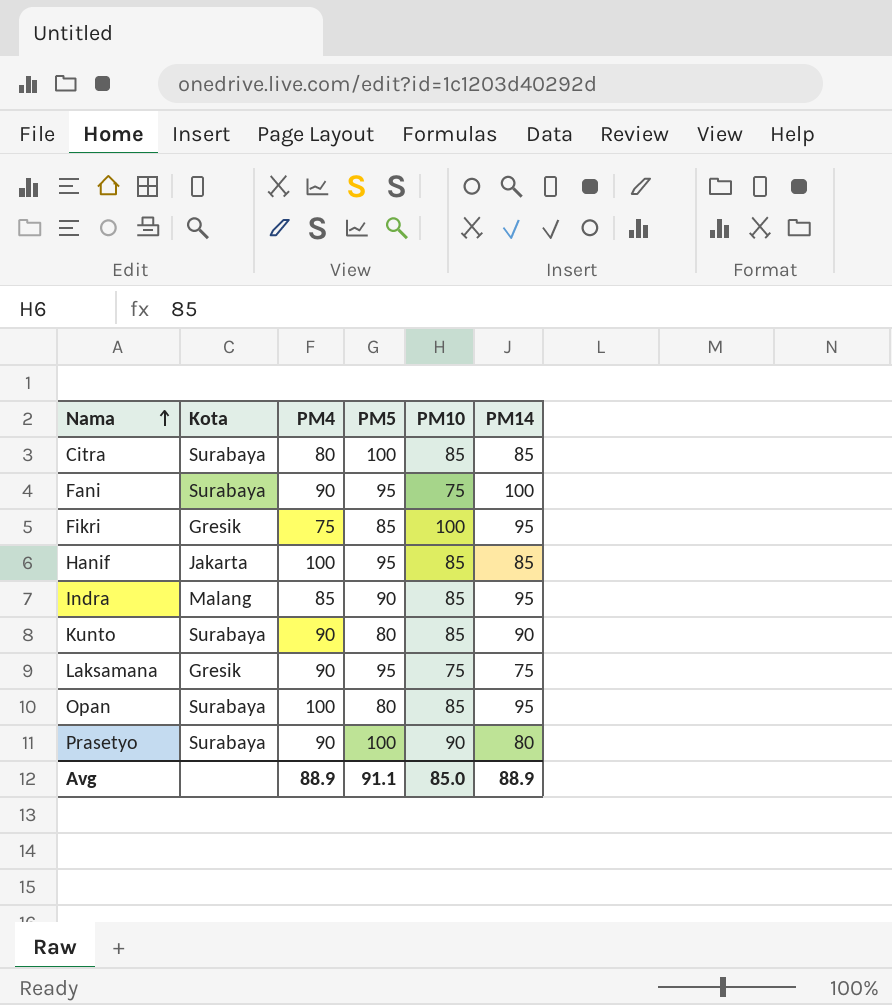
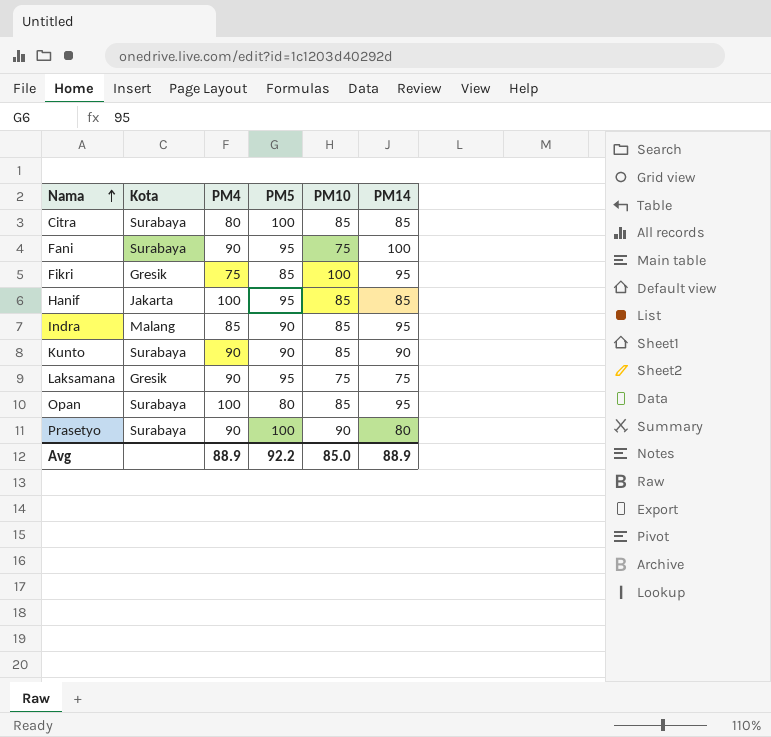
Kunto | PM5: 80 -> 90
Avg | PM5: 91.1 -> 92.2

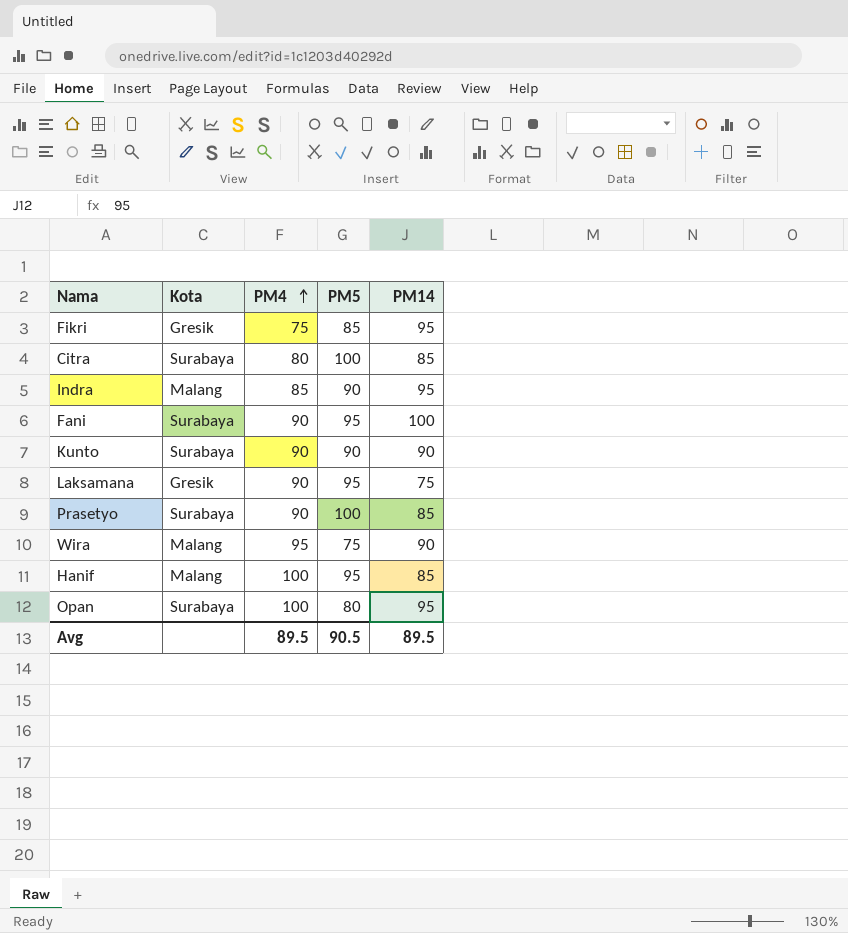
row order: Nama ascending -> PM4 ascending
column PM10 | position: 5 -> none
Prasetyo | PM14: 80 -> 85
row Wira: none -> Malang | 95 | 75 | 90
Hanif | Kota: Jakarta -> Malang
Avg | PM4: 88.9 -> 89.5
Avg | PM5: 92.2 -> 90.5
Avg | PM14: 88.9 -> 89.5

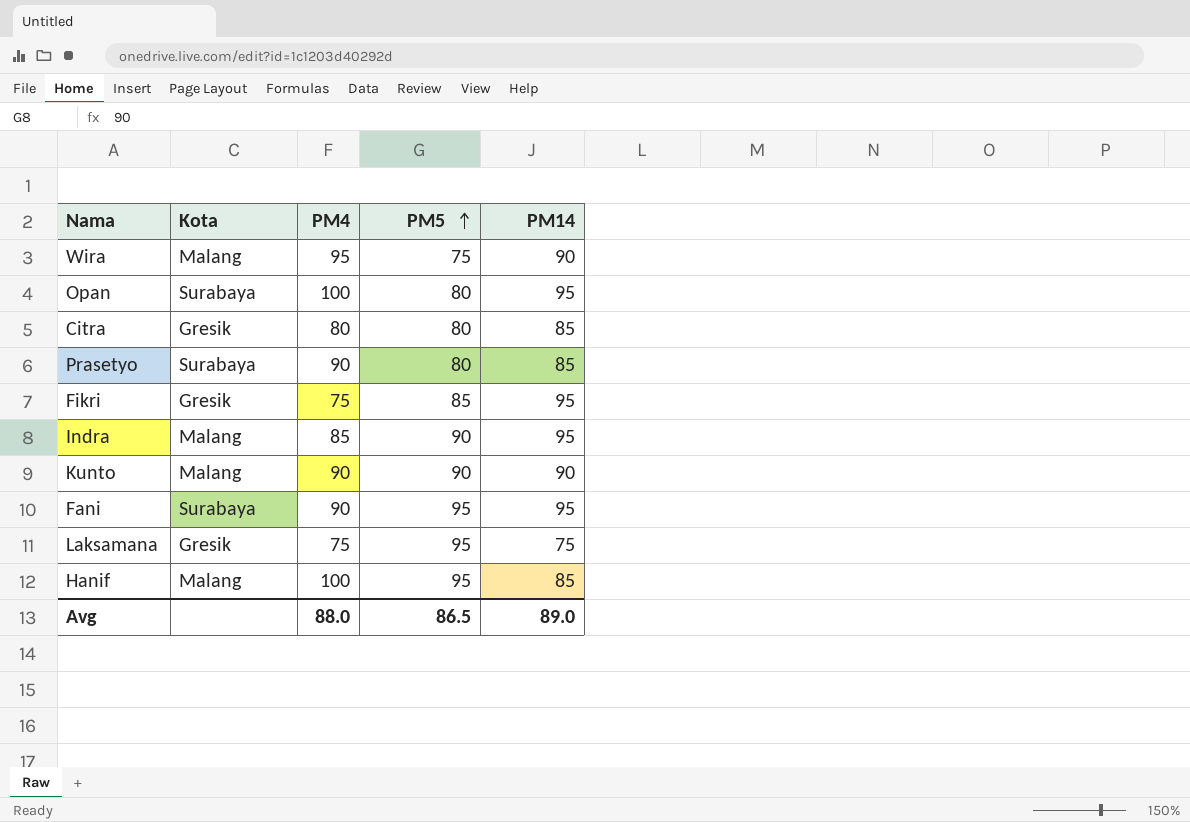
row order: PM4 ascending -> PM5 ascending
Citra | Kota: Surabaya -> Gresik
Citra | PM5: 100 -> 80
Prasetyo | PM5: 100 -> 80
Kunto | Kota: Surabaya -> Malang
Fani | PM14: 100 -> 95
Laksamana | PM4: 90 -> 75
Avg | PM4: 89.5 -> 88.0
Avg | PM5: 90.5 -> 86.5
Avg | PM14: 89.5 -> 89.0

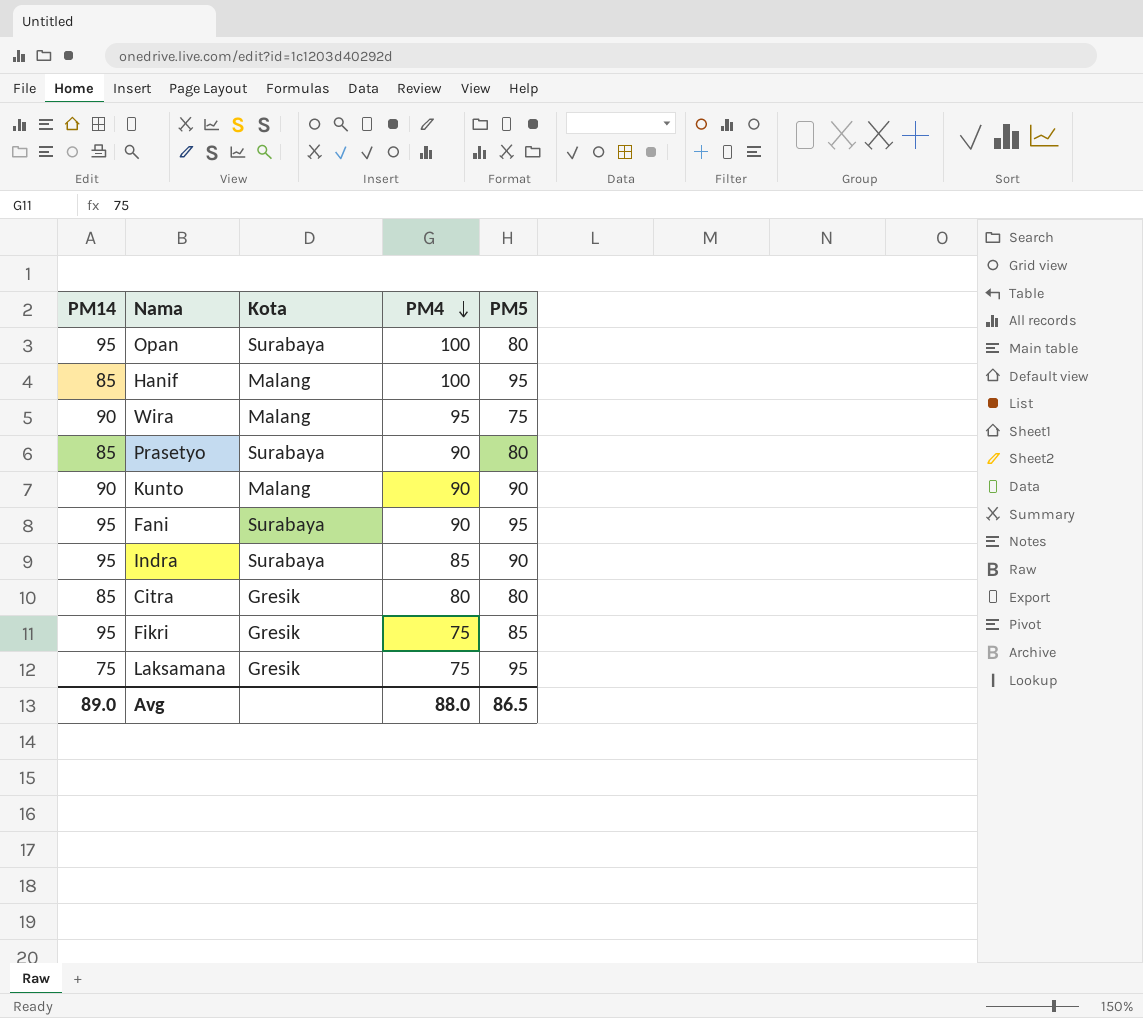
row order: PM5 ascending -> PM4 descending
column PM14 | position: 5 -> 1
Indra | Kota: Malang -> Surabaya

